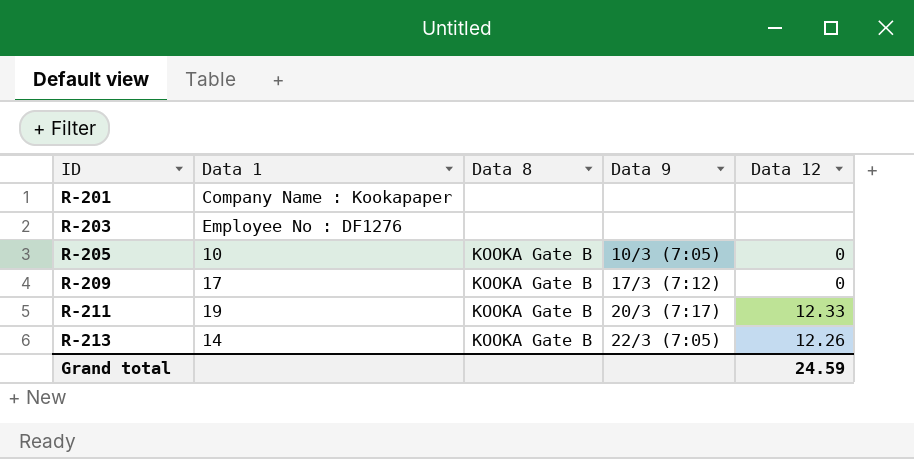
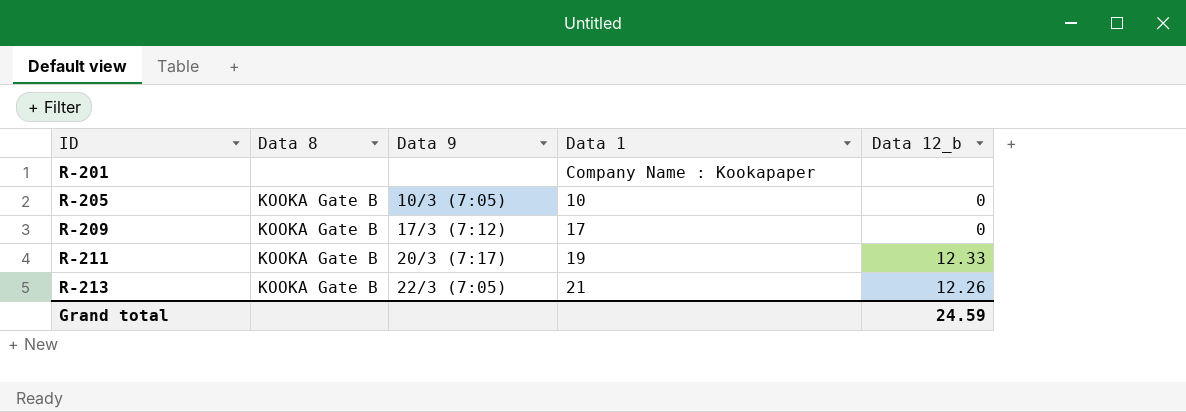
column Data 1 | position: 2 -> 4
column name: Data 12 -> Data 12_b
row R-203: Employee No : DF1276 | none | none | none -> none
R-213 | Data 1: 14 -> 21

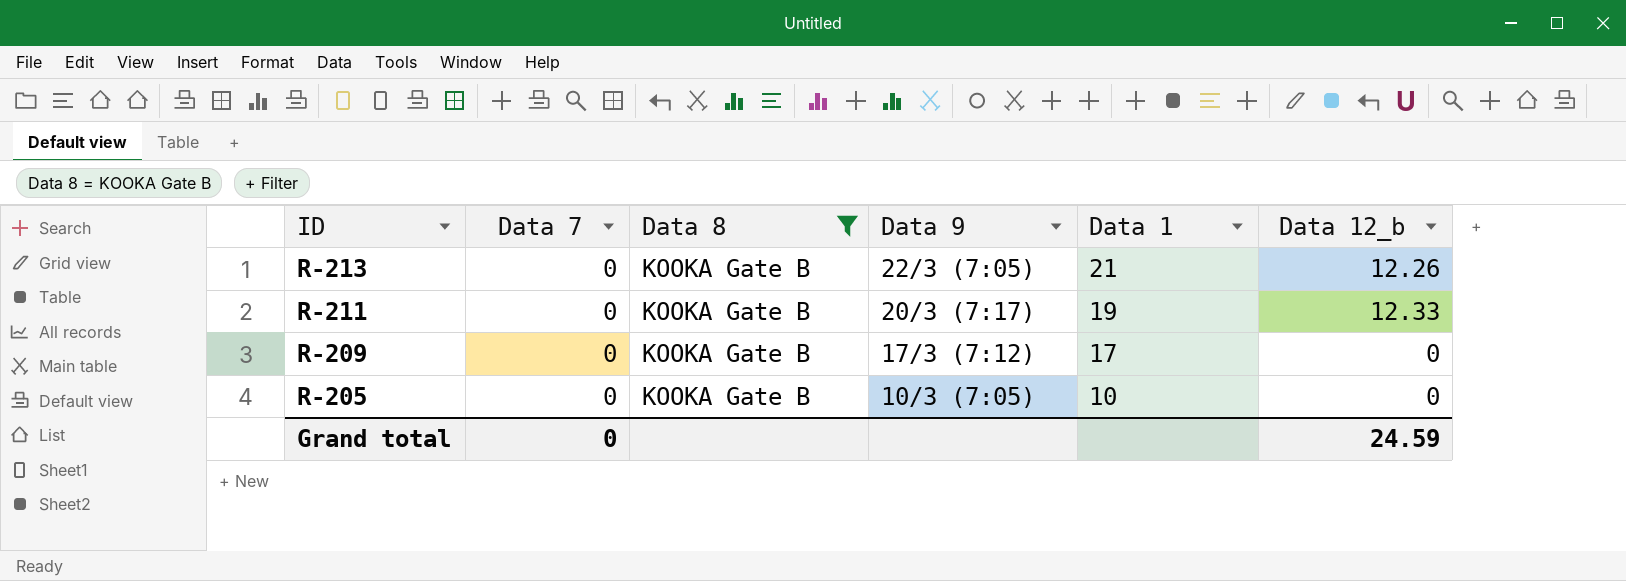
filter: none -> Data 8 = KOOKA Gate B
row order: ID ascending -> ID descending
column Data 7 | position: none -> 2

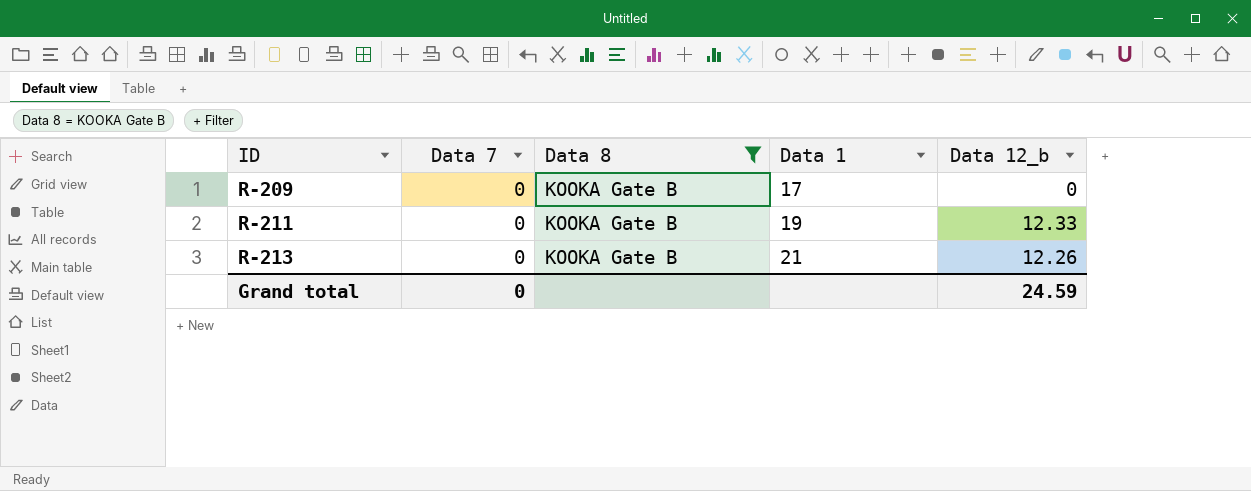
row order: ID descending -> ID ascending
column Data 9 | position: 4 -> none
row R-205: 0 | KOOKA Gate B | 10/3 (7:05) | 10 | 0 -> none

